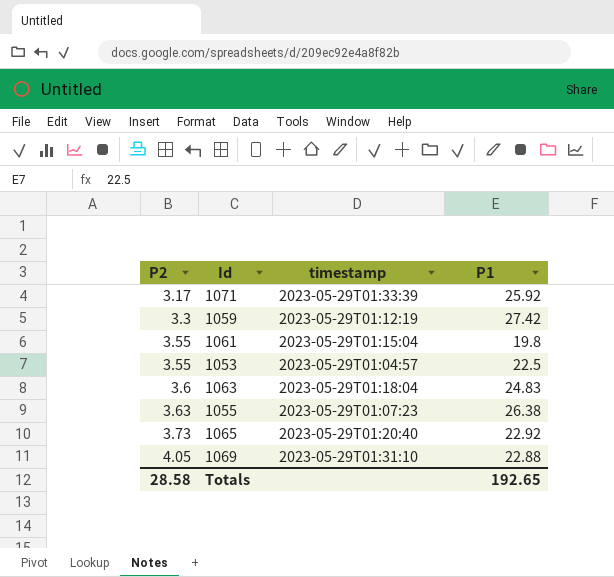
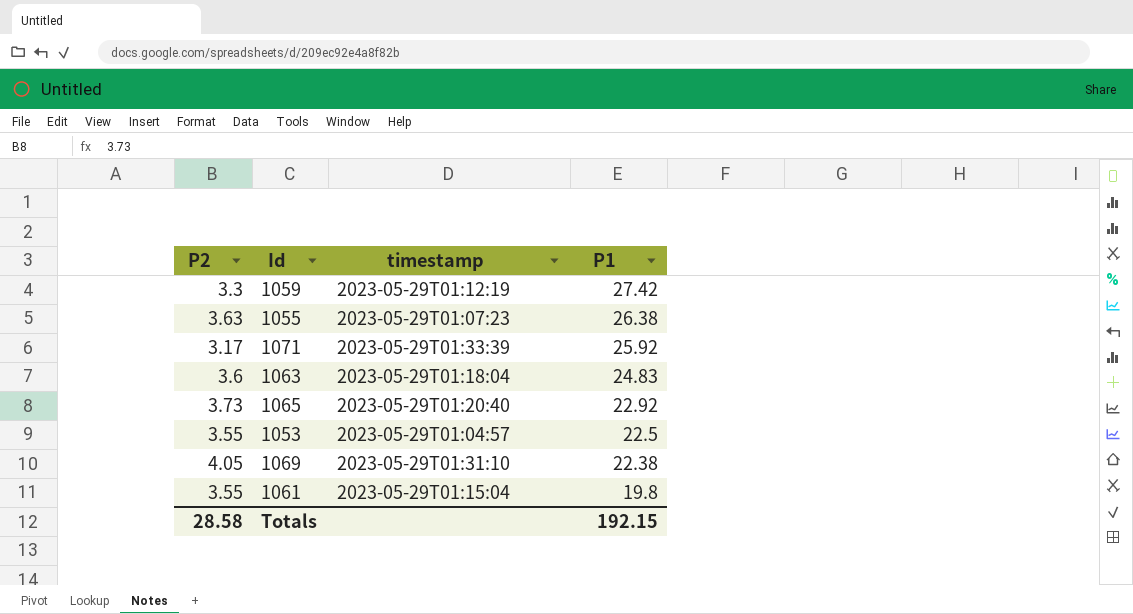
row order: P2 ascending -> P1 descending
1069 | P1: 22.88 -> 22.38
Totals | P1: 192.65 -> 192.15

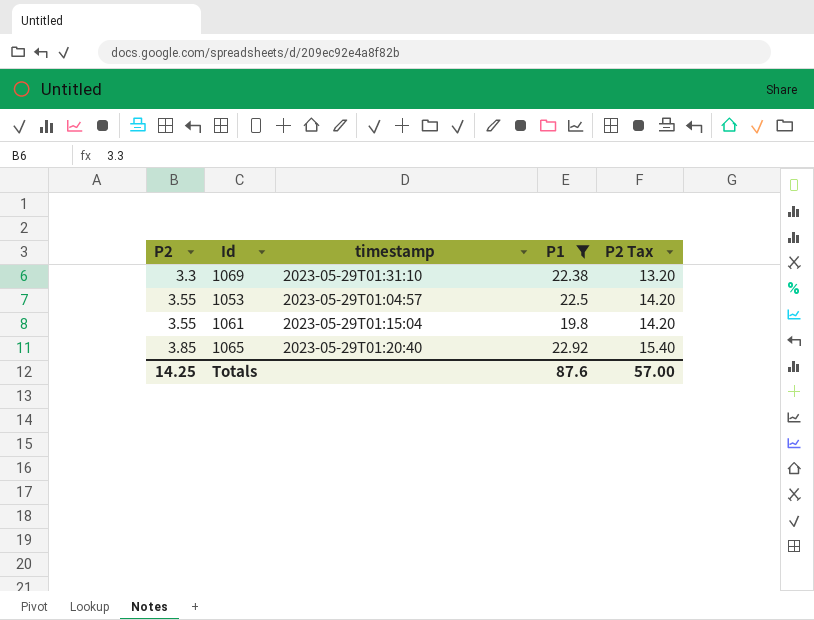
filter: none -> P1 <= 22.92
row order: P1 descending -> P2 ascending
column P2 Tax | formula: none -> [P2] * 4
1069 | P2: 4.05 -> 3.3
1065 | P2: 3.73 -> 3.85
Totals | P2: 28.58 -> 14.25
Totals | P1: 192.15 -> 87.6

